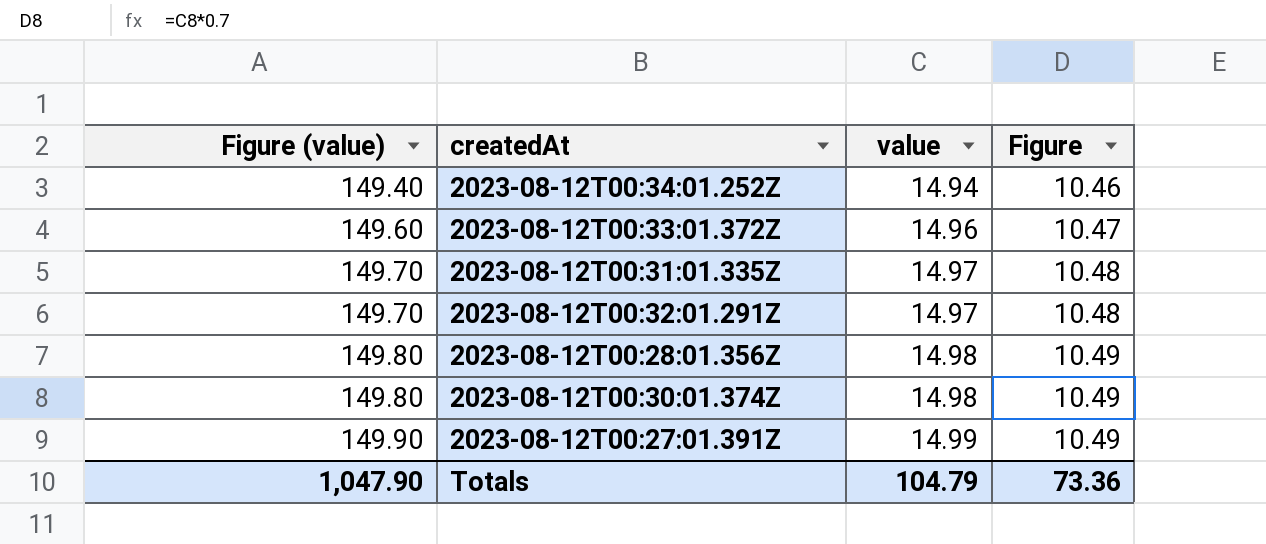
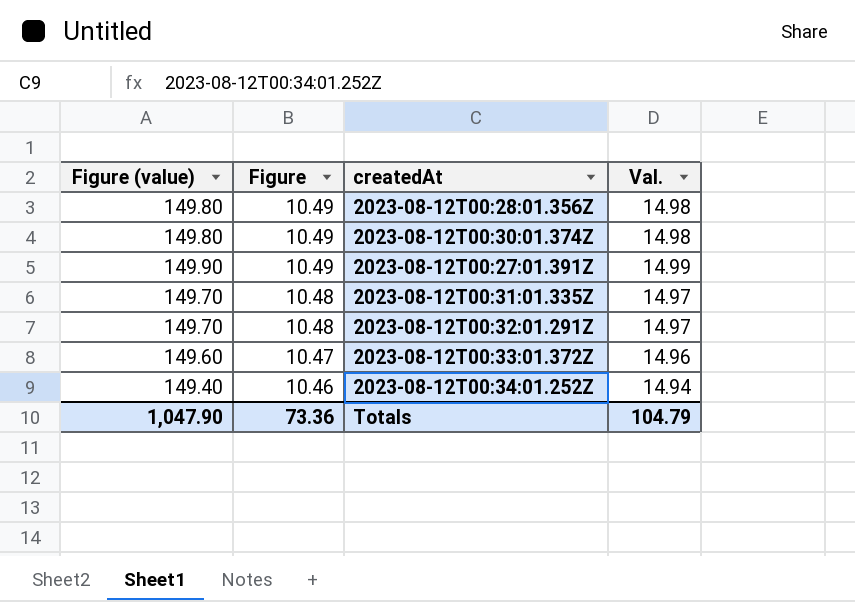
row order: Figure (value) ascending -> Figure descending
column Figure | position: 4 -> 2
column name: value -> Val.

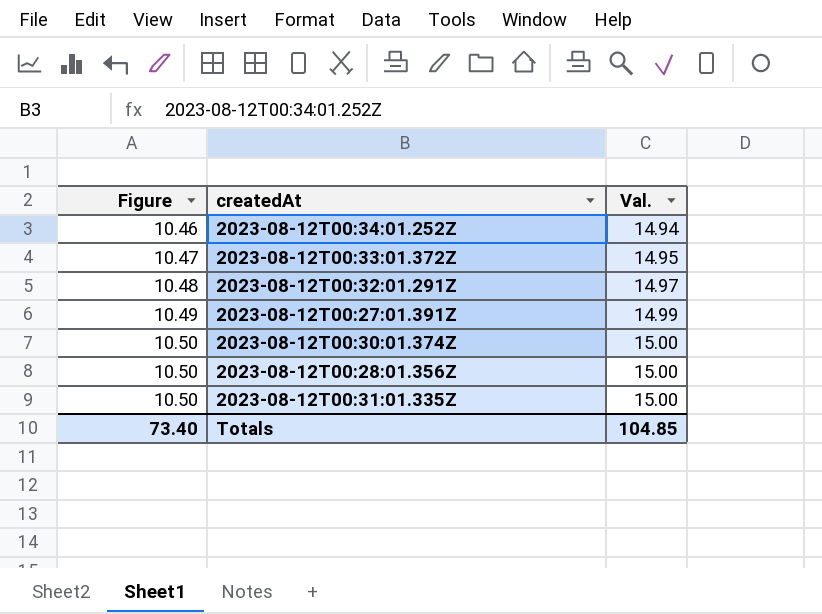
row order: Figure descending -> Figure ascending
column Figure (value) | formula: [Val.] * 10 -> none
2023-08-12T00:33:01.372Z | Val.: 14.96 -> 14.95
2023-08-12T00:30:01.374Z | Figure: 10.49 -> 10.50
2023-08-12T00:30:01.374Z | Val.: 14.98 -> 15.00
2023-08-12T00:28:01.356Z | Figure: 10.49 -> 10.50
2023-08-12T00:28:01.356Z | Val.: 14.98 -> 15.00
2023-08-12T00:31:01.335Z | Figure: 10.48 -> 10.50
2023-08-12T00:31:01.335Z | Val.: 14.97 -> 15.00
Totals | Figure: 73.36 -> 73.40
Totals | Val.: 104.79 -> 104.85

